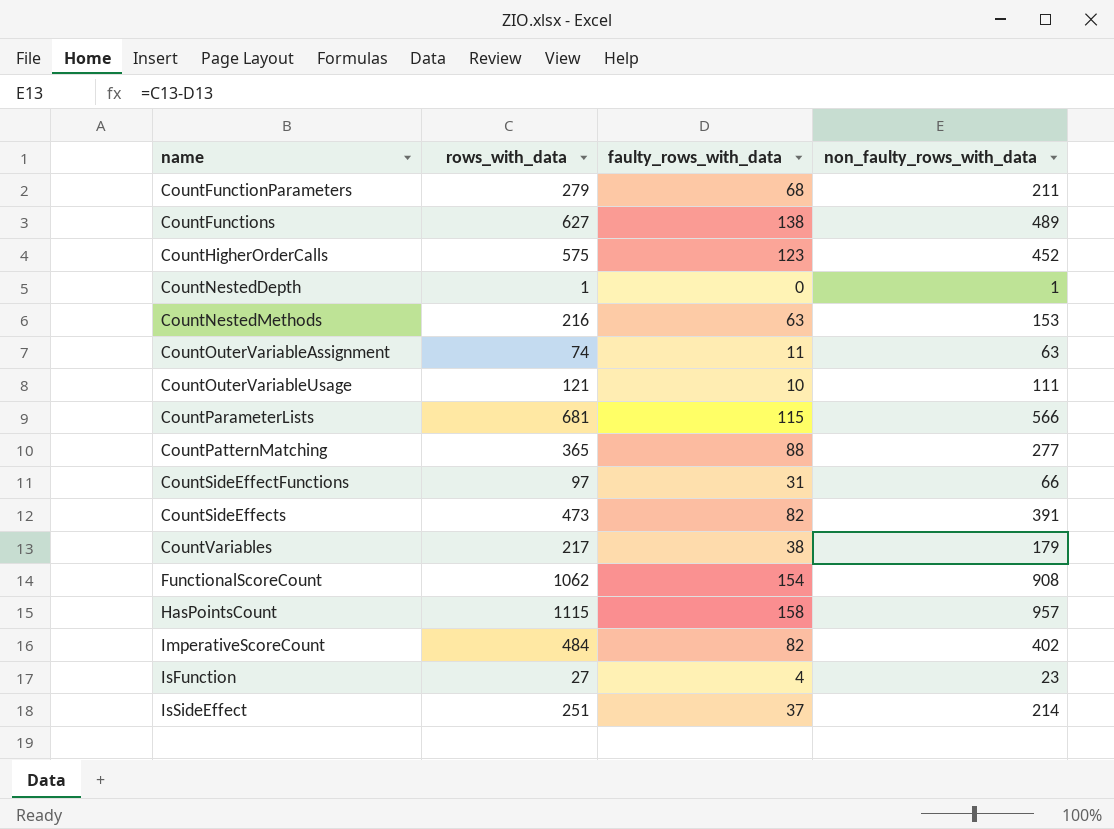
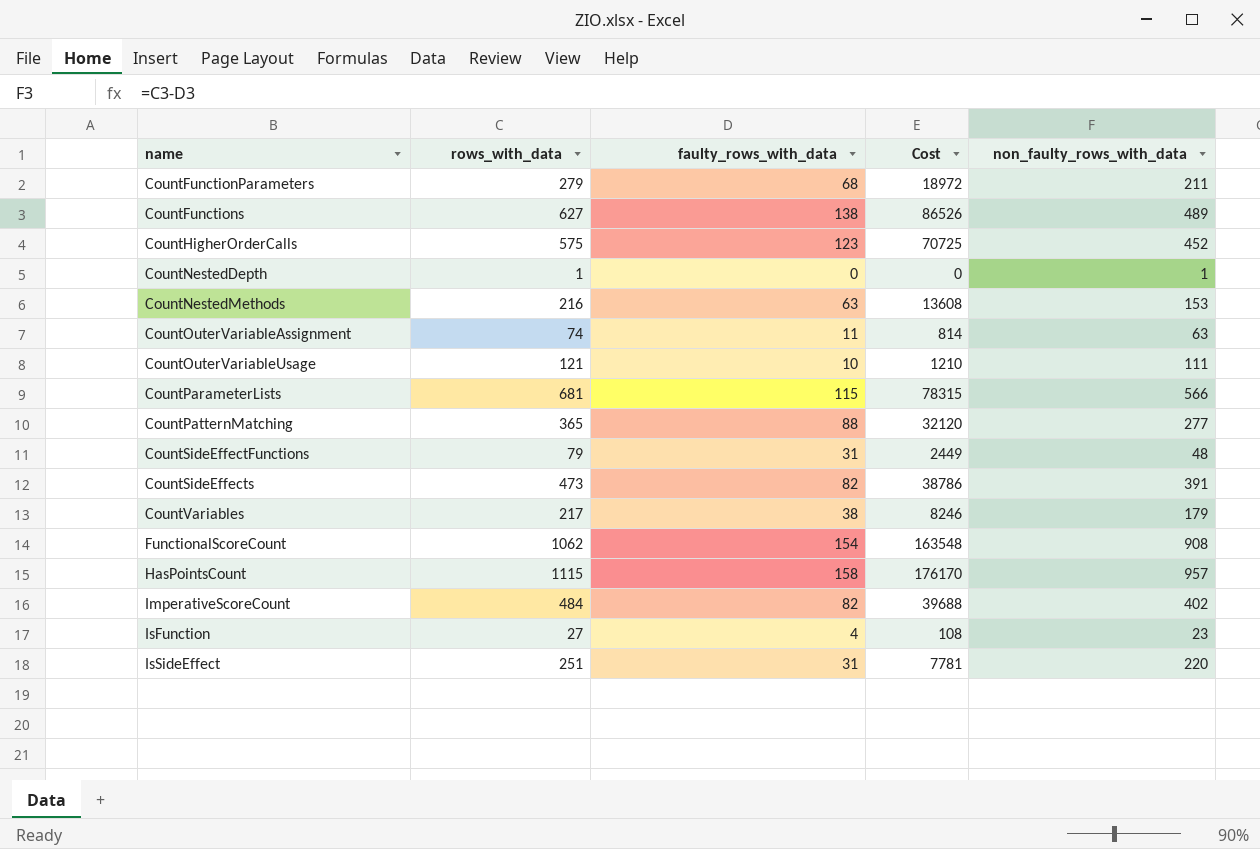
column Cost | formula: none -> [rows_with_data] * [faulty_rows_with_data]
CountSideEffectFunctions | rows_with_data: 97 -> 79
CountSideEffectFunctions | non_faulty_rows_with_data: 66 -> 48
IsSideEffect | faulty_rows_with_data: 37 -> 31
IsSideEffect | non_faulty_rows_with_data: 214 -> 220

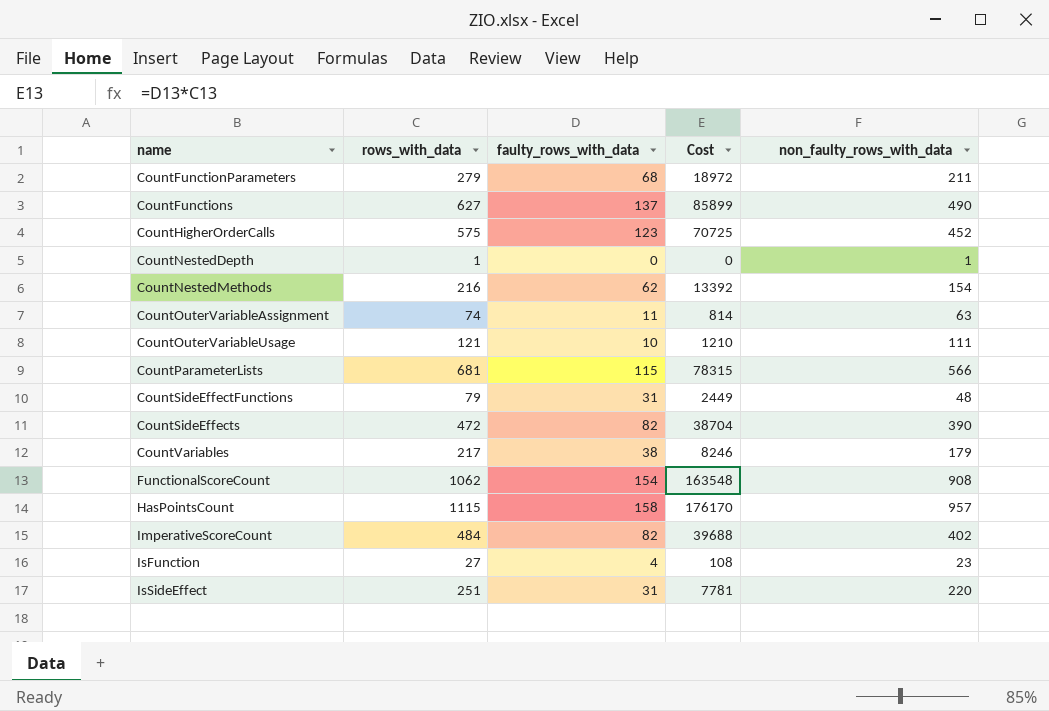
row CountPatternMatching: 365 | 88 | 32120 | 277 -> none
CountFunctions | faulty_rows_with_data: 138 -> 137
CountFunctions | Cost: 86526 -> 85899
CountFunctions | non_faulty_rows_with_data: 489 -> 490
CountNestedMethods | faulty_rows_with_data: 63 -> 62
CountNestedMethods | Cost: 13608 -> 13392
CountNestedMethods | non_faulty_rows_with_data: 153 -> 154
CountSideEffects | rows_with_data: 473 -> 472
CountSideEffects | Cost: 38786 -> 38704
CountSideEffects | non_faulty_rows_with_data: 391 -> 390

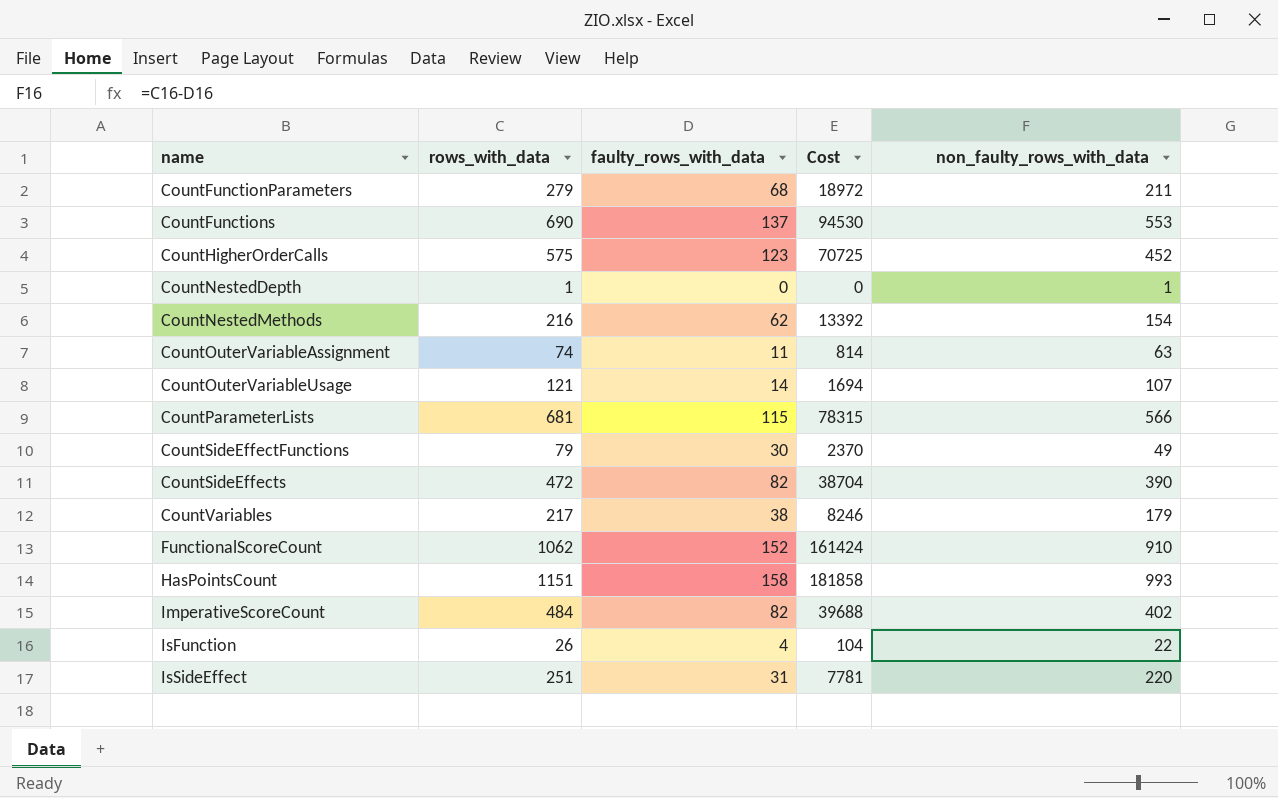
CountFunctions | rows_with_data: 627 -> 690
CountFunctions | Cost: 85899 -> 94530
CountFunctions | non_faulty_rows_with_data: 490 -> 553
CountOuterVariableUsage | faulty_rows_with_data: 10 -> 14
CountOuterVariableUsage | Cost: 1210 -> 1694
CountOuterVariableUsage | non_faulty_rows_with_data: 111 -> 107
CountSideEffectFunctions | faulty_rows_with_data: 31 -> 30
CountSideEffectFunctions | Cost: 2449 -> 2370
CountSideEffectFunctions | non_faulty_rows_with_data: 48 -> 49
FunctionalScoreCount | faulty_rows_with_data: 154 -> 152
FunctionalScoreCount | Cost: 163548 -> 161424
FunctionalScoreCount | non_faulty_rows_with_data: 908 -> 910
HasPointsCount | rows_with_data: 1115 -> 1151
HasPointsCount | Cost: 176170 -> 181858
HasPointsCount | non_faulty_rows_with_data: 957 -> 993
IsFunction | rows_with_data: 27 -> 26
IsFunction | Cost: 108 -> 104
IsFunction | non_faulty_rows_with_data: 23 -> 22

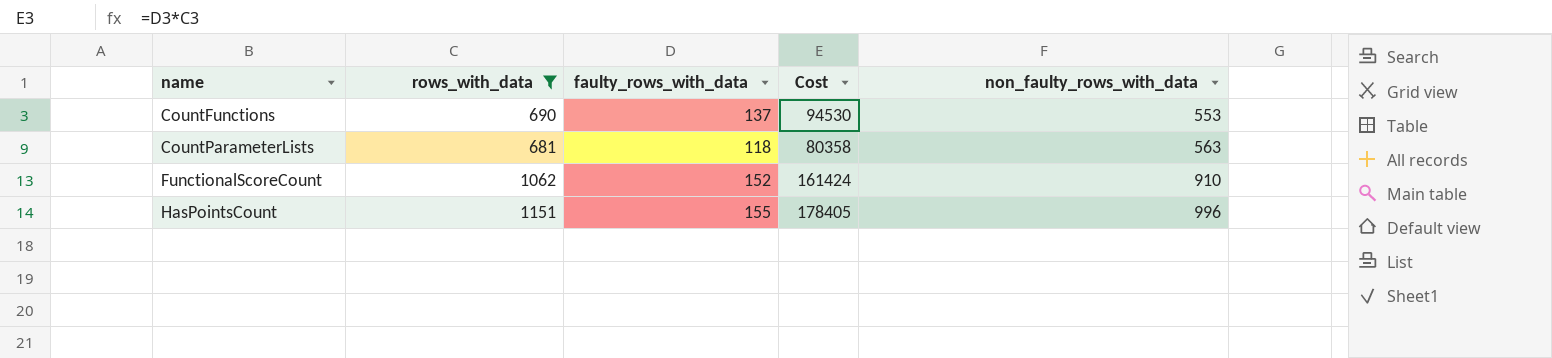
filter: none -> rows_with_data >= 681
CountParameterLists | faulty_rows_with_data: 115 -> 118
CountParameterLists | Cost: 78315 -> 80358
CountParameterLists | non_faulty_rows_with_data: 566 -> 563
HasPointsCount | faulty_rows_with_data: 158 -> 155
HasPointsCount | Cost: 181858 -> 178405
HasPointsCount | non_faulty_rows_with_data: 993 -> 996

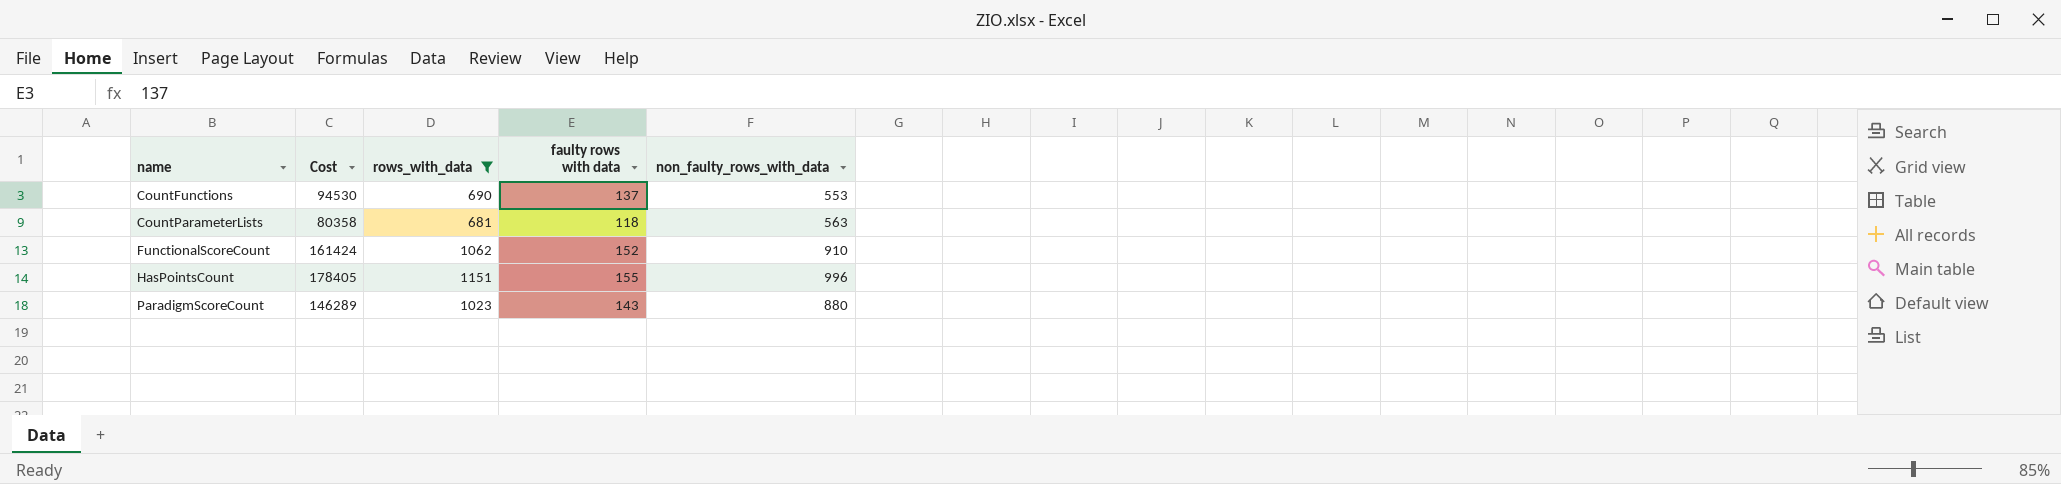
column Cost | position: 4 -> 2
column name: faulty_rows_with_data -> faulty rows with data
row ParadigmScoreCount: none -> 146289 | 1023 | 143 | 880

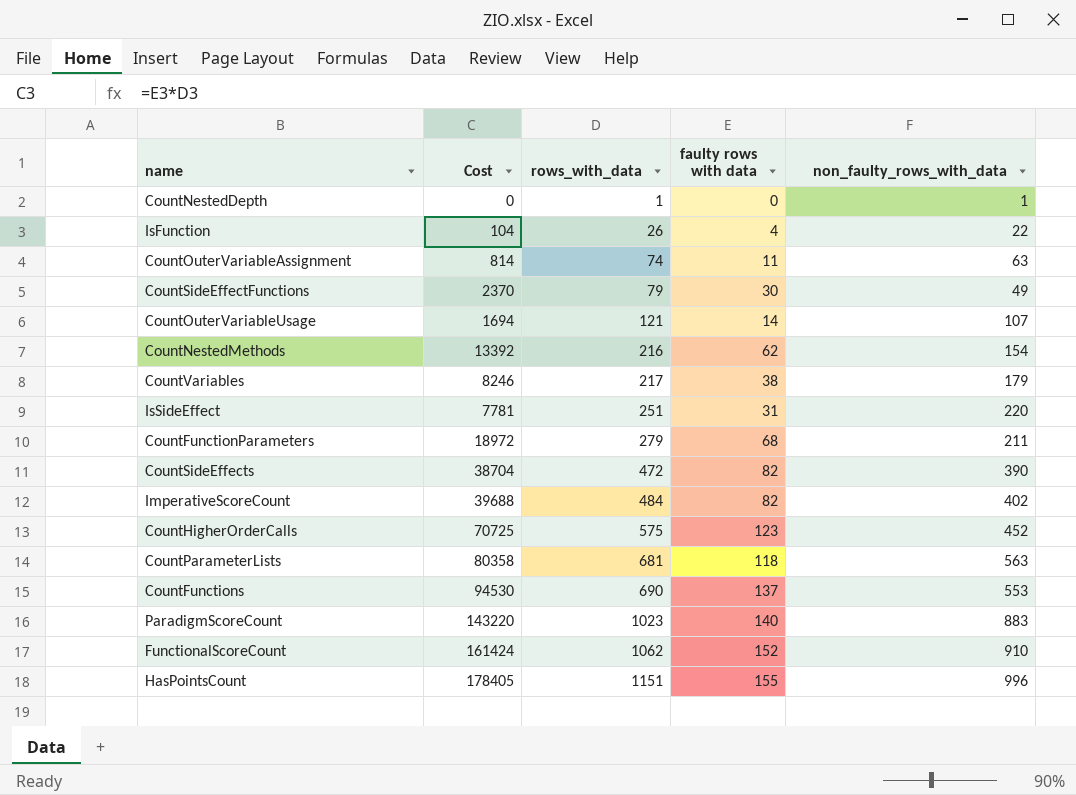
filter: rows_with_data >= 681 -> none
row order: name ascending -> rows_with_data ascending
ParadigmScoreCount | Cost: 146289 -> 143220
ParadigmScoreCount | faulty rows with data: 143 -> 140
ParadigmScoreCount | non_faulty_rows_with_data: 880 -> 883

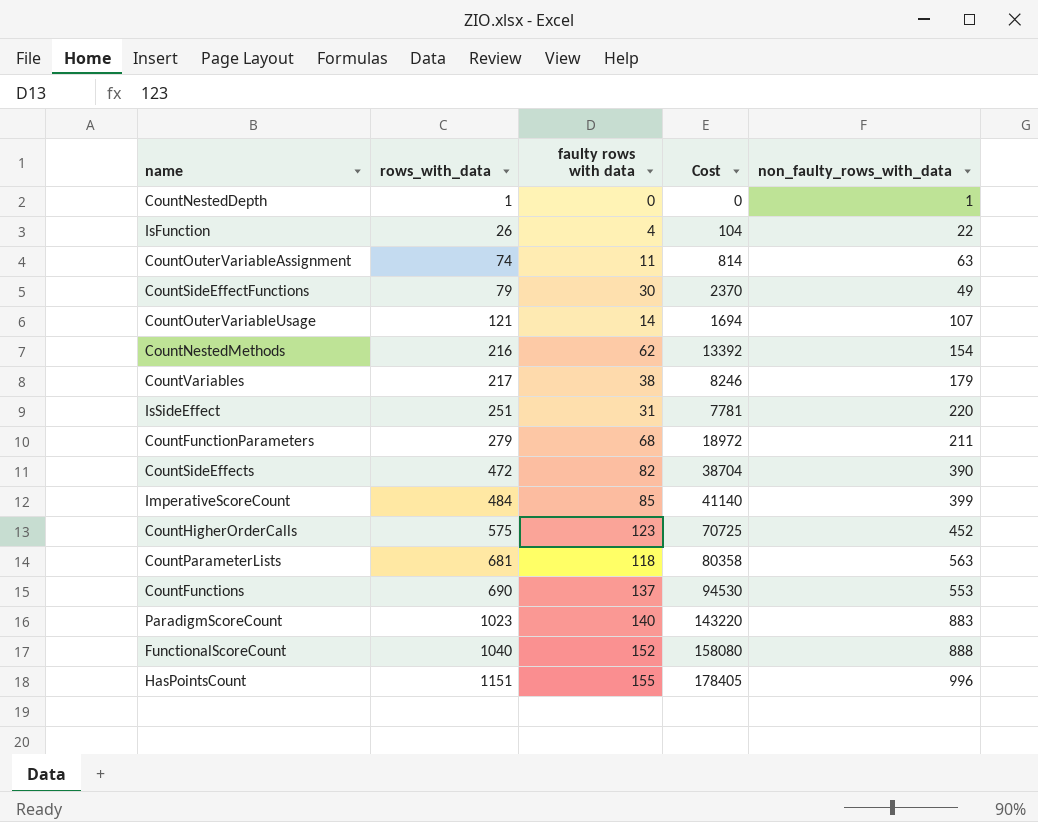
column Cost | position: 2 -> 4
ImperativeScoreCount | faulty rows with data: 82 -> 85
ImperativeScoreCount | Cost: 39688 -> 41140
ImperativeScoreCount | non_faulty_rows_with_data: 402 -> 399
FunctionalScoreCount | rows_with_data: 1062 -> 1040
FunctionalScoreCount | Cost: 161424 -> 158080
FunctionalScoreCount | non_faulty_rows_with_data: 910 -> 888

